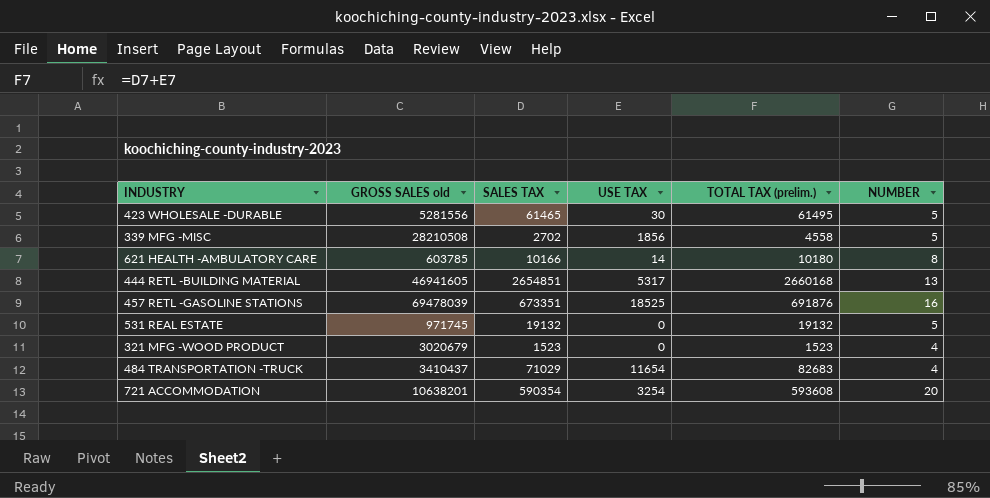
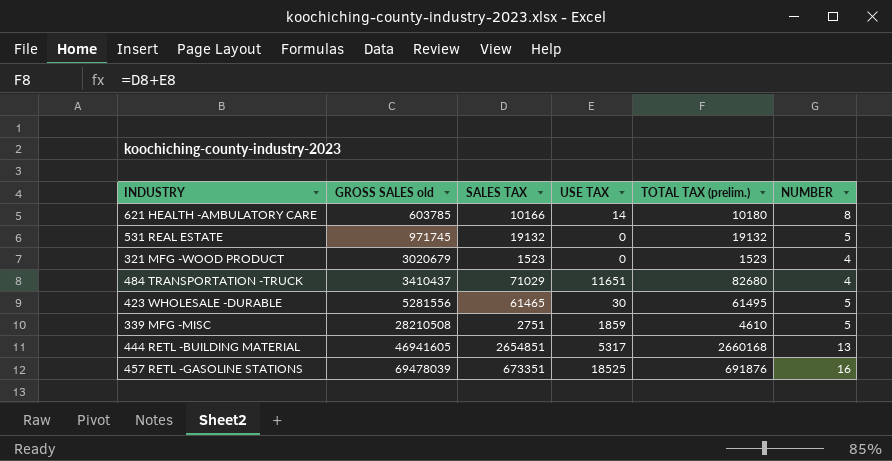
row order: none -> GROSS SALES old ascending
row 721 ACCOMMODATION: 10638201 | 590354 | 3254 | 593608 | 20 -> none
484 TRANSPORTATION -TRUCK | USE TAX: 11654 -> 11651
484 TRANSPORTATION -TRUCK | TOTAL TAX (prelim.): 82683 -> 82680
339 MFG -MISC | SALES TAX: 2702 -> 2751
339 MFG -MISC | USE TAX: 1856 -> 1859
339 MFG -MISC | TOTAL TAX (prelim.): 4558 -> 4610

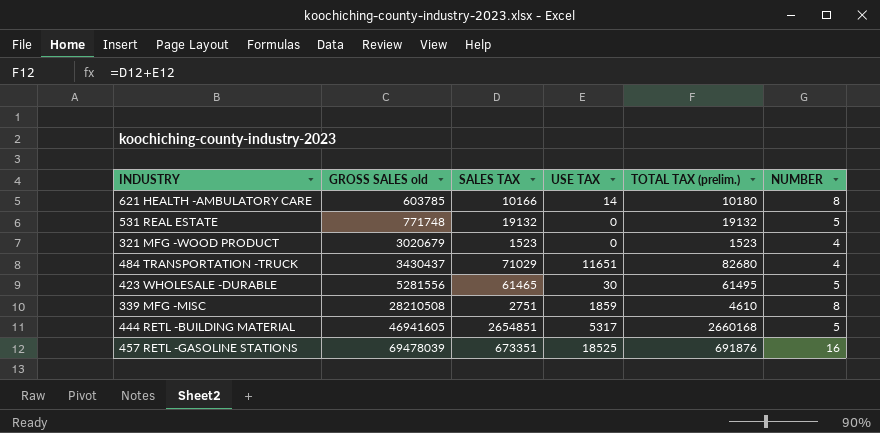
531 REAL ESTATE | GROSS SALES old: 971745 -> 771748
484 TRANSPORTATION -TRUCK | GROSS SALES old: 3410437 -> 3430437
339 MFG -MISC | NUMBER: 5 -> 8
444 RETL -BUILDING MATERIAL | NUMBER: 13 -> 5

